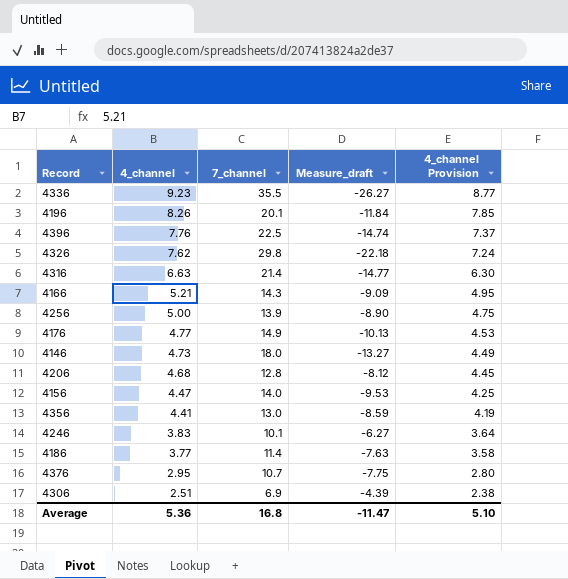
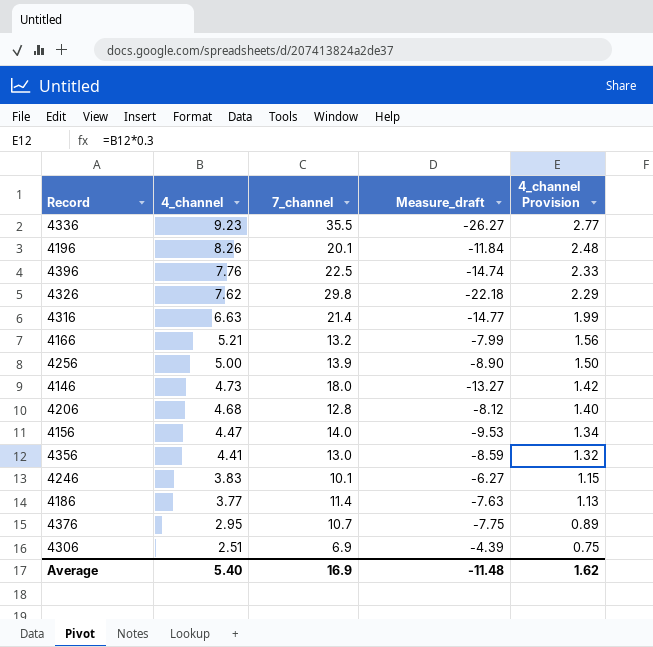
column 4_channel Provision | formula: [4_channel] * 0.95 -> [4_channel] * 0.3
row 4176: 4.77 | 14.9 | -10.13 | 4.53 -> none
4166 | 7_channel: 14.3 -> 13.2
4166 | Measure_draft: -9.09 -> -7.99
Average | 4_channel: 5.36 -> 5.40
Average | 7_channel: 16.8 -> 16.9
Average | Measure_draft: -11.47 -> -11.48
Average | 4_channel Provision: 5.10 -> 1.62

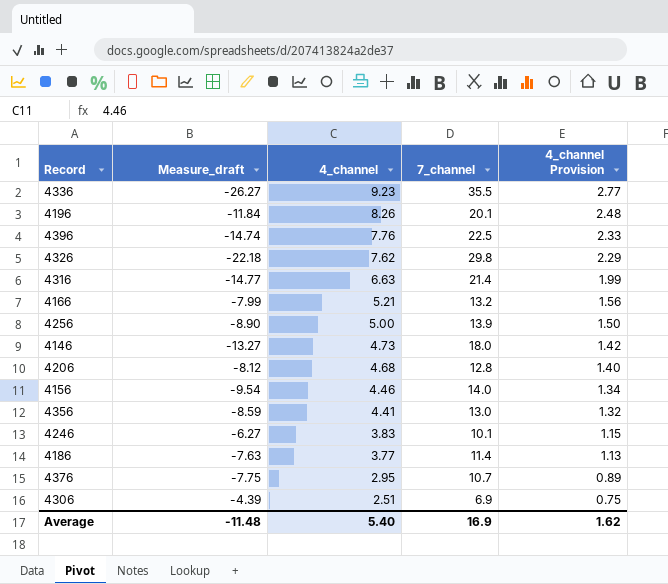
column Measure_draft | position: 4 -> 2
4156 | Measure_draft: -9.53 -> -9.54
4156 | 4_channel: 4.47 -> 4.46

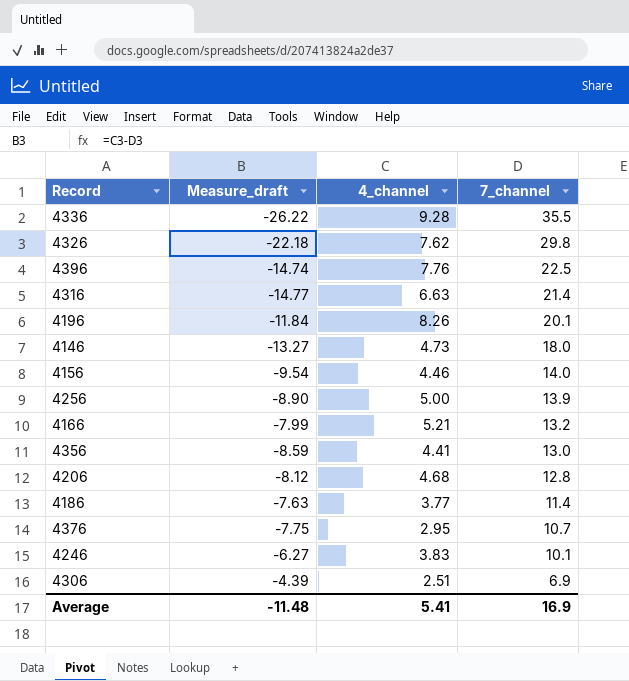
row order: 4_channel descending -> 7_channel descending
column 4_channel Provision | formula: [4_channel] * 0.3 -> none
4336 | Measure_draft: -26.27 -> -26.22
4336 | 4_channel: 9.23 -> 9.28
Average | 4_channel: 5.40 -> 5.41

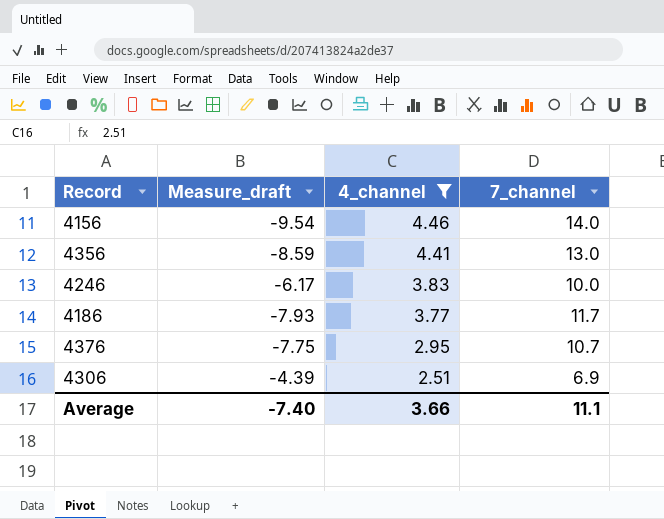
filter: none -> 4_channel <= 4.46
row order: 7_channel descending -> 4_channel descending
4246 | Measure_draft: -6.27 -> -6.17
4246 | 7_channel: 10.1 -> 10.0
4186 | Measure_draft: -7.63 -> -7.93
4186 | 7_channel: 11.4 -> 11.7
Average | Measure_draft: -11.48 -> -7.40
Average | 4_channel: 5.41 -> 3.66
Average | 7_channel: 16.9 -> 11.1

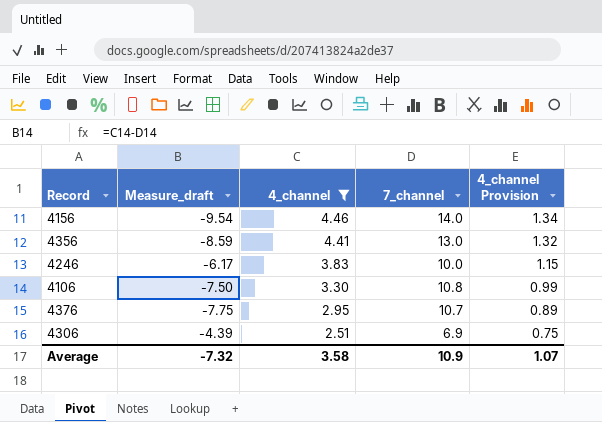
column 4_channel Provision | formula: none -> [4_channel] * 0.3
row 4186: -7.93 | 3.77 | 11.7 -> none
row 4106: none -> -7.50 | 3.30 | 10.8 | 0.99
Average | Measure_draft: -7.40 -> -7.32
Average | 4_channel: 3.66 -> 3.58
Average | 7_channel: 11.1 -> 10.9

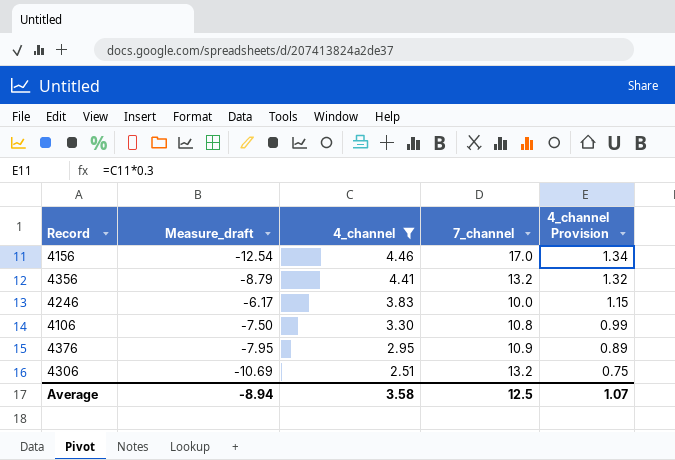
4156 | Measure_draft: -9.54 -> -12.54
4156 | 7_channel: 14.0 -> 17.0
4356 | Measure_draft: -8.59 -> -8.79
4356 | 7_channel: 13.0 -> 13.2
4376 | Measure_draft: -7.75 -> -7.95
4376 | 7_channel: 10.7 -> 10.9
4306 | Measure_draft: -4.39 -> -10.69
4306 | 7_channel: 6.9 -> 13.2
Average | Measure_draft: -7.32 -> -8.94
Average | 7_channel: 10.9 -> 12.5

